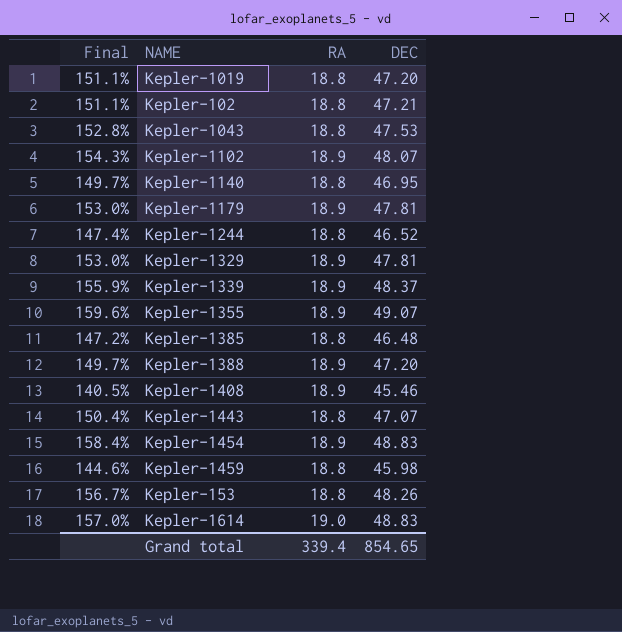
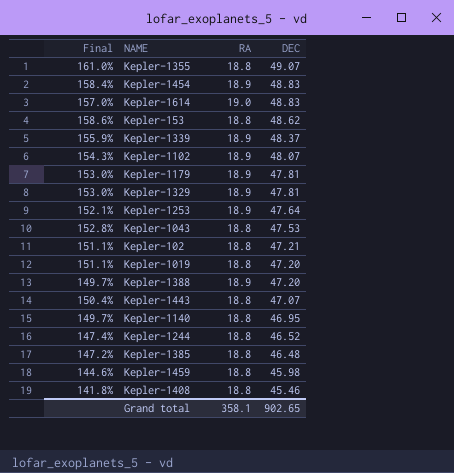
row order: none -> DEC descending
Kepler-1355 | Final: 159.6% -> 161.0%
Kepler-1355 | RA: 18.9 -> 18.8
Kepler-153 | Final: 156.7% -> 158.6%
Kepler-153 | DEC: 48.26 -> 48.62
row Kepler-1253: none -> 152.1% | 18.9 | 47.64
Kepler-1408 | Final: 140.5% -> 141.8%
Kepler-1408 | RA: 18.9 -> 18.8
Grand total | RA: 339.4 -> 358.1
Grand total | DEC: 854.65 -> 902.65

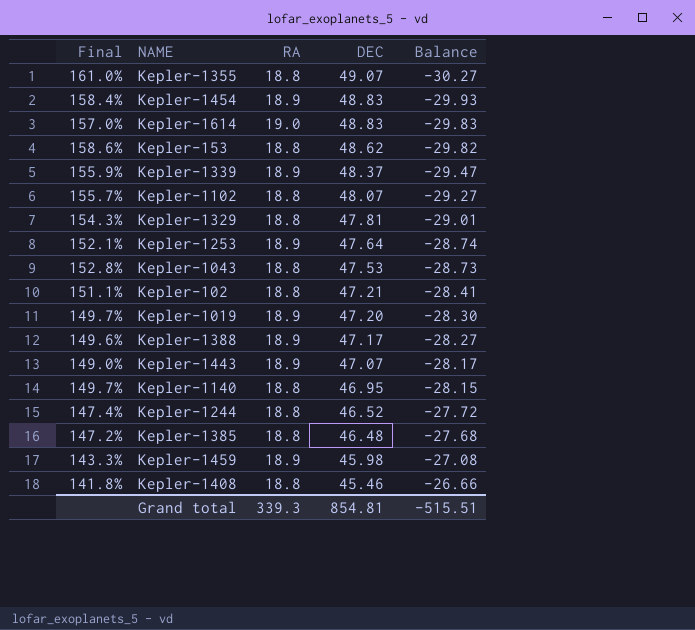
column Balance | formula: none -> [RA] - [DEC]
row Kepler-1179: 153.0% | 18.9 | 47.81 -> none
Kepler-1102 | Final: 154.3% -> 155.7%
Kepler-1102 | RA: 18.9 -> 18.8
Kepler-1329 | Final: 153.0% -> 154.3%
Kepler-1329 | RA: 18.9 -> 18.8
Kepler-1019 | Final: 151.1% -> 149.7%
Kepler-1019 | RA: 18.8 -> 18.9
Kepler-1388 | Final: 149.7% -> 149.6%
Kepler-1388 | DEC: 47.20 -> 47.17
Kepler-1443 | Final: 150.4% -> 149.0%
Kepler-1443 | RA: 18.8 -> 18.9
Kepler-1459 | Final: 144.6% -> 143.3%
Kepler-1459 | RA: 18.8 -> 18.9
Grand total | RA: 358.1 -> 339.3
Grand total | DEC: 902.65 -> 854.81

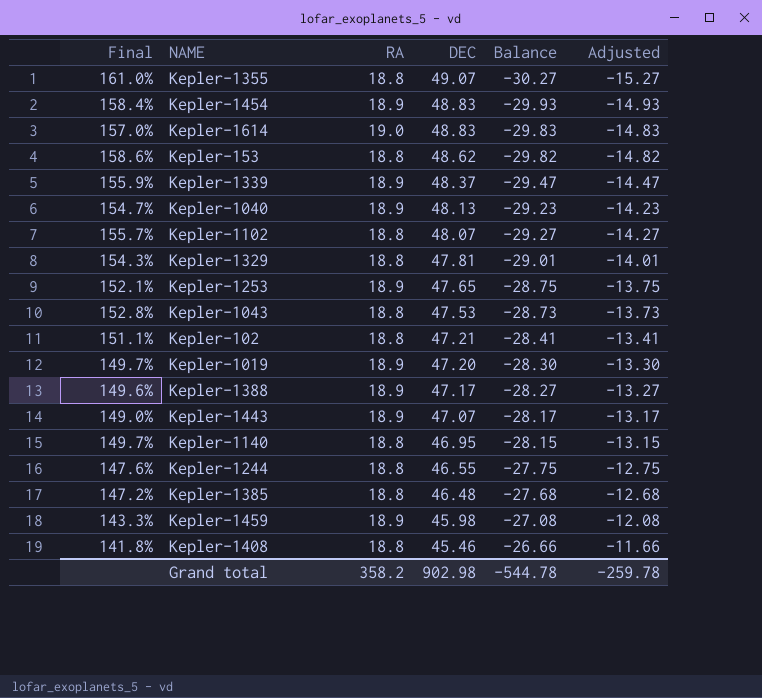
column Adjusted | formula: none -> [Balance] + 15
row Kepler-1040: none -> 154.7% | 18.9 | 48.13 | -29.23 | -14.23
Kepler-1253 | DEC: 47.64 -> 47.65
Kepler-1253 | Balance: -28.74 -> -28.75
Kepler-1244 | Final: 147.4% -> 147.6%
Kepler-1244 | DEC: 46.52 -> 46.55
Kepler-1244 | Balance: -27.72 -> -27.75
Grand total | RA: 339.3 -> 358.2
Grand total | DEC: 854.81 -> 902.98
Grand total | Balance: -515.51 -> -544.78

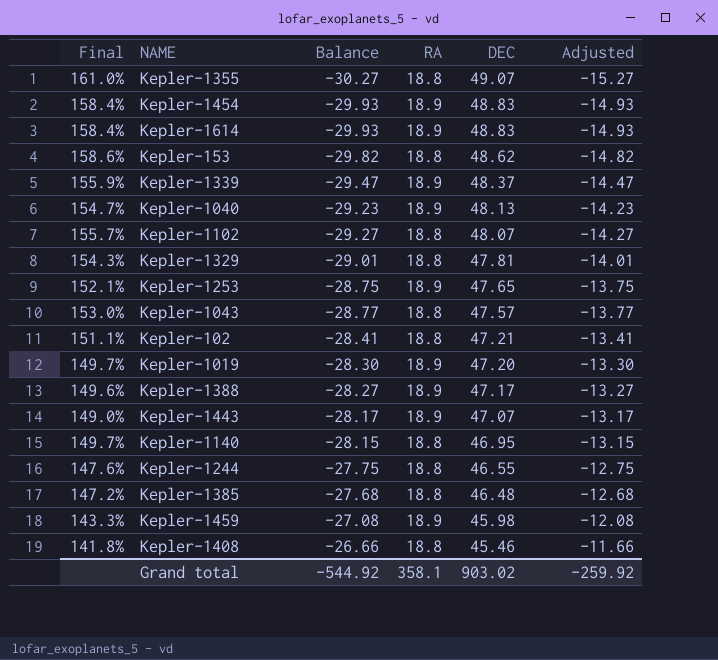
column Balance | position: 5 -> 3
Kepler-1614 | Final: 157.0% -> 158.4%
Kepler-1614 | Balance: -29.83 -> -29.93
Kepler-1614 | RA: 19.0 -> 18.9
Kepler-1614 | Adjusted: -14.83 -> -14.93
Kepler-1043 | Final: 152.8% -> 153.0%
Kepler-1043 | Balance: -28.73 -> -28.77
Kepler-1043 | DEC: 47.53 -> 47.57
Kepler-1043 | Adjusted: -13.73 -> -13.77
Grand total | Balance: -544.78 -> -544.92
Grand total | RA: 358.2 -> 358.1
Grand total | DEC: 902.98 -> 903.02
Grand total | Adjusted: -259.78 -> -259.92

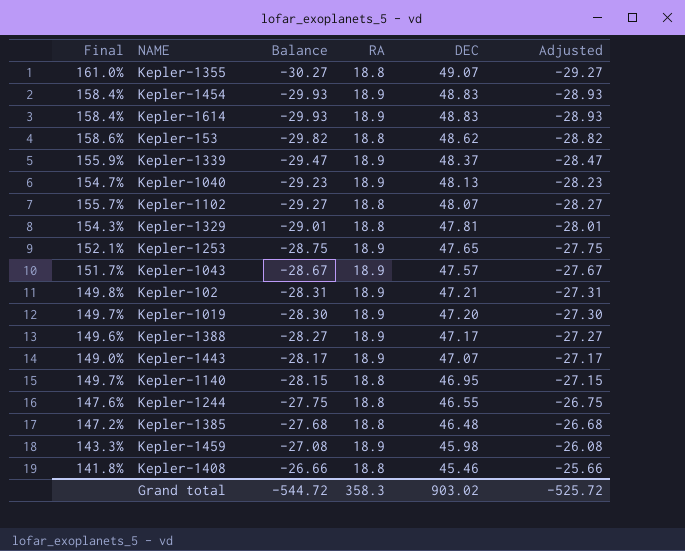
column Adjusted | formula: [Balance] + 15 -> [Balance] + 1
Kepler-1043 | Final: 153.0% -> 151.7%
Kepler-1043 | Balance: -28.77 -> -28.67
Kepler-1043 | RA: 18.8 -> 18.9
Kepler-102 | Final: 151.1% -> 149.8%
Kepler-102 | Balance: -28.41 -> -28.31
Kepler-102 | RA: 18.8 -> 18.9
Grand total | Balance: -544.92 -> -544.72
Grand total | RA: 358.1 -> 358.3
Grand total | Adjusted: -259.92 -> -525.72

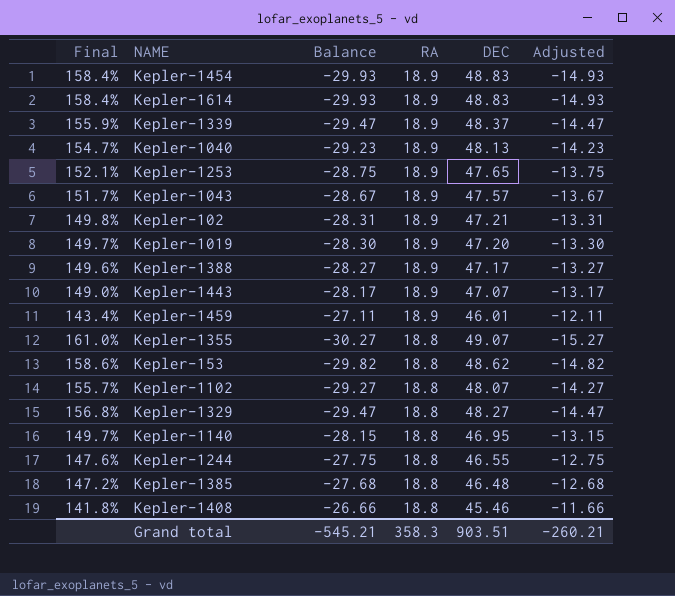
row order: DEC descending -> RA descending
column Adjusted | formula: [Balance] + 1 -> [Balance] + 15
Kepler-1459 | Final: 143.3% -> 143.4%
Kepler-1459 | Balance: -27.08 -> -27.11
Kepler-1459 | DEC: 45.98 -> 46.01
Kepler-1329 | Final: 154.3% -> 156.8%
Kepler-1329 | Balance: -29.01 -> -29.47
Kepler-1329 | DEC: 47.81 -> 48.27
Grand total | Balance: -544.72 -> -545.21
Grand total | DEC: 903.02 -> 903.51
Grand total | Adjusted: -525.72 -> -260.21

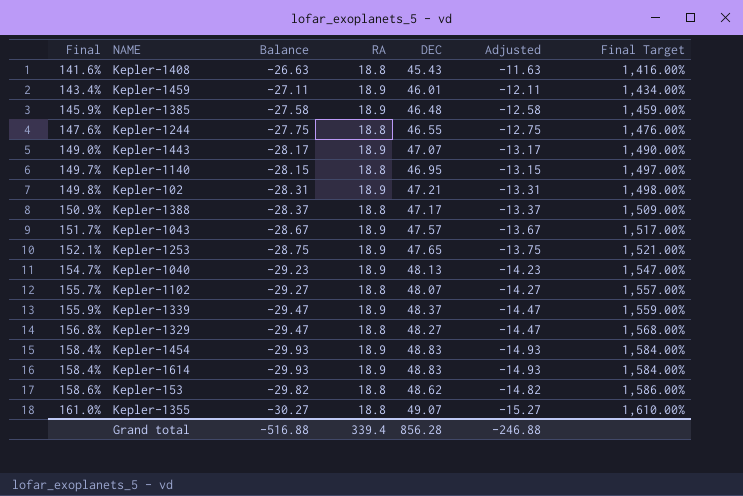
row order: RA descending -> Final ascending
column Final Target | formula: none -> [Final] * 10
row Kepler-1019: 149.7% | -28.30 | 18.9 | 47.20 | -13.30 -> none
Kepler-1408 | Final: 141.8% -> 141.6%
Kepler-1408 | Balance: -26.66 -> -26.63
Kepler-1408 | DEC: 45.46 -> 45.43
Kepler-1408 | Adjusted: -11.66 -> -11.63
Kepler-1385 | Final: 147.2% -> 145.9%
Kepler-1385 | Balance: -27.68 -> -27.58
Kepler-1385 | RA: 18.8 -> 18.9
Kepler-1385 | Adjusted: -12.68 -> -12.58
Kepler-1388 | Final: 149.6% -> 150.9%
Kepler-1388 | Balance: -28.27 -> -28.37
Kepler-1388 | RA: 18.9 -> 18.8
Kepler-1388 | Adjusted: -13.27 -> -13.37
Grand total | Balance: -545.21 -> -516.88
Grand total | RA: 358.3 -> 339.4
Grand total | DEC: 903.51 -> 856.28
Grand total | Adjusted: -260.21 -> -246.88

